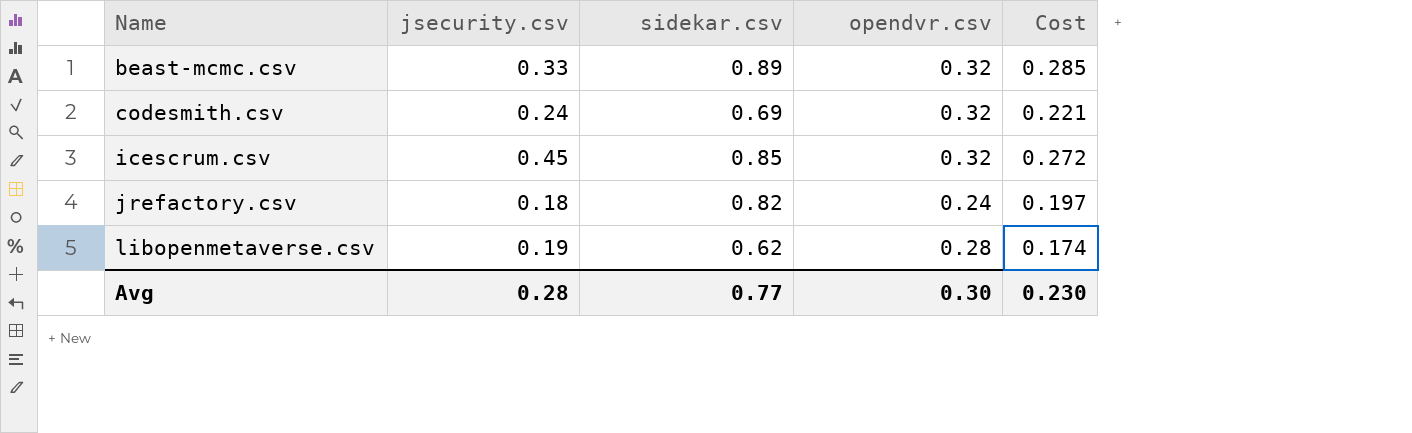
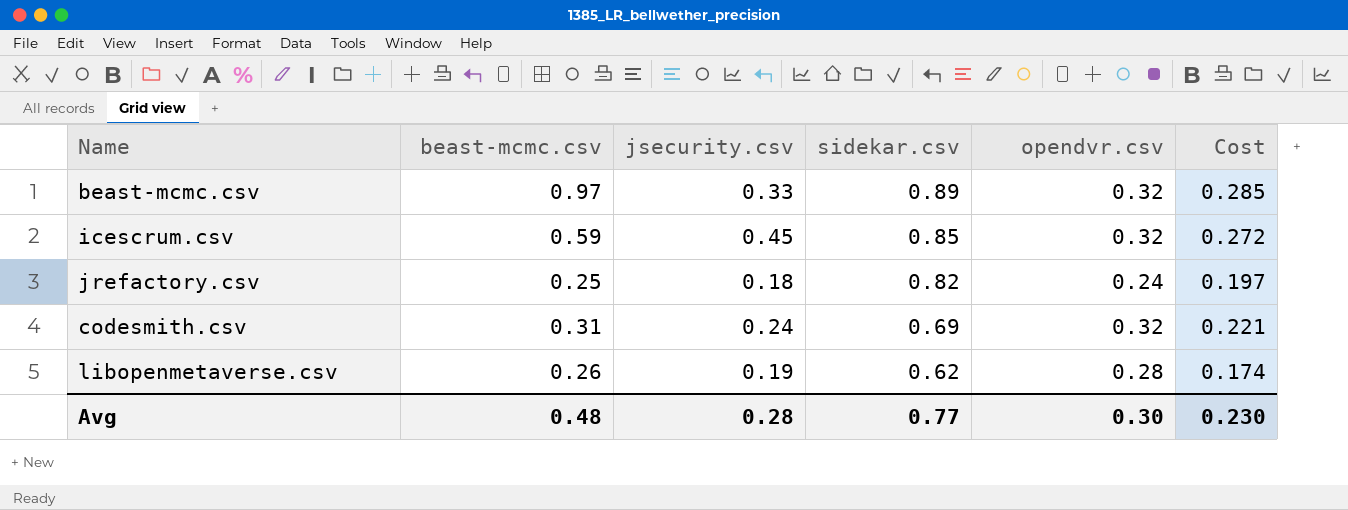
row order: Name ascending -> sidekar.csv descending
column beast-mcmc.csv | position: none -> 2

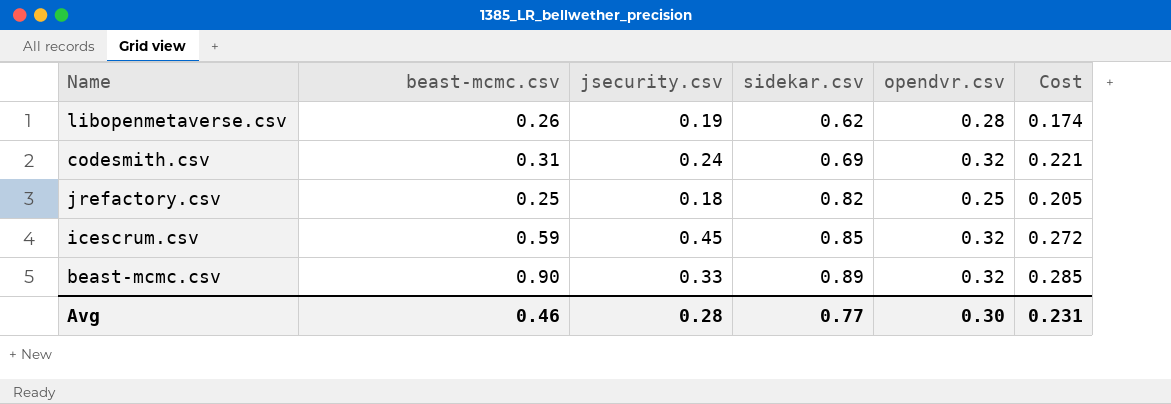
row order: sidekar.csv descending -> sidekar.csv ascending
jrefactory.csv | opendvr.csv: 0.24 -> 0.25
jrefactory.csv | Cost: 0.197 -> 0.205
beast-mcmc.csv | beast-mcmc.csv: 0.97 -> 0.90
Avg | beast-mcmc.csv: 0.48 -> 0.46
Avg | Cost: 0.230 -> 0.231

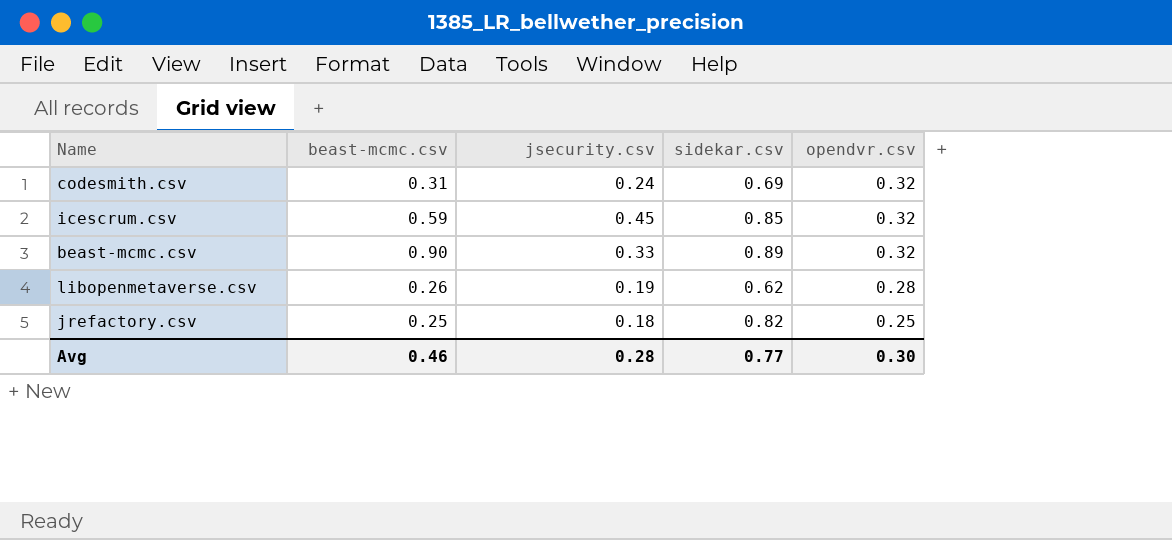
row order: sidekar.csv ascending -> opendvr.csv descending
column Cost | formula: [sidekar.csv] * [opendvr.csv] -> none

